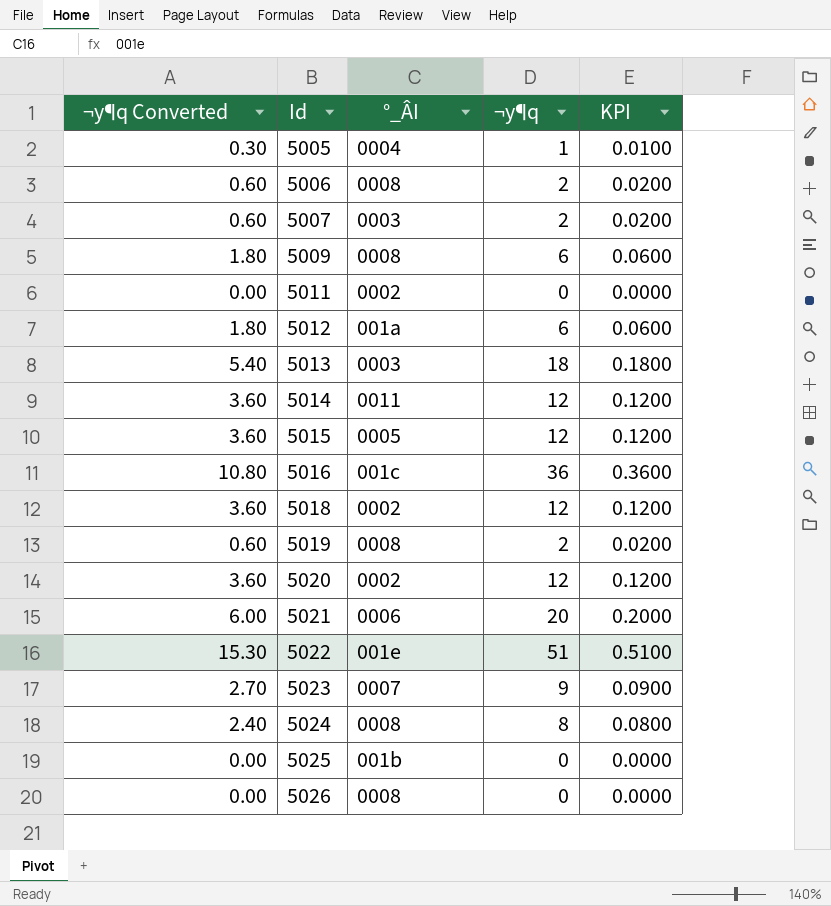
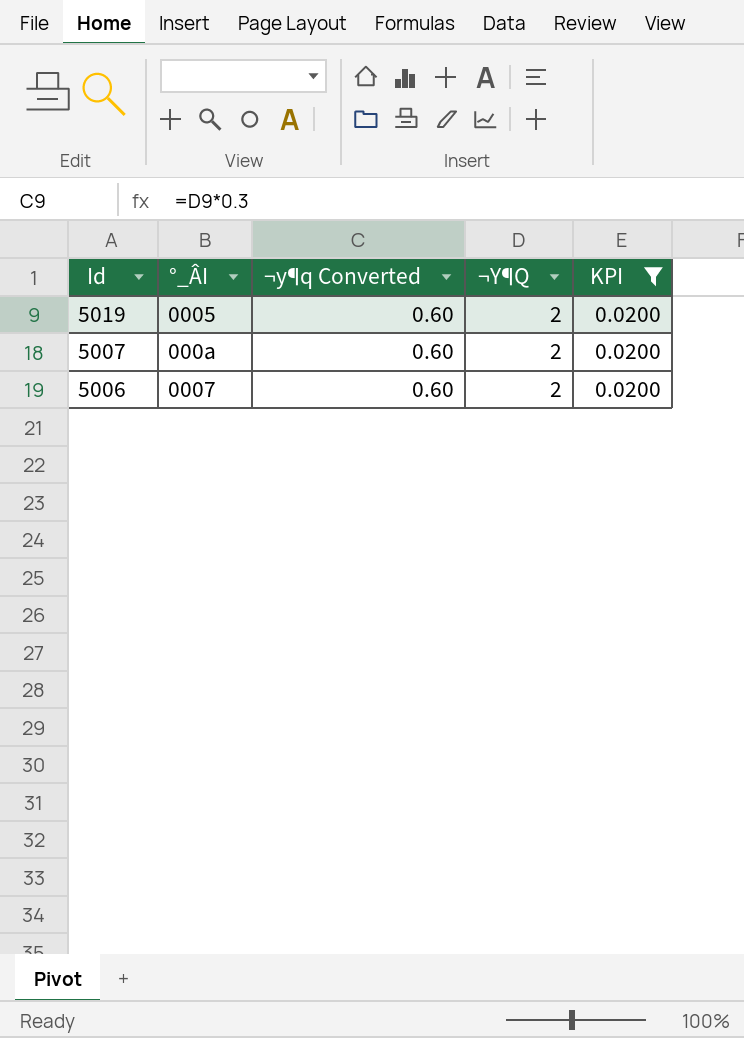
filter: none -> KPI = 0.0200
row order: Id ascending -> Id descending
column ¬y¶q Converted | position: 1 -> 3
column name: ¬y¶q -> ¬Y¶Q
5019 | °_ÂI: 0008 -> 0005
5007 | °_ÂI: 0003 -> 000a
5006 | °_ÂI: 0008 -> 0007

